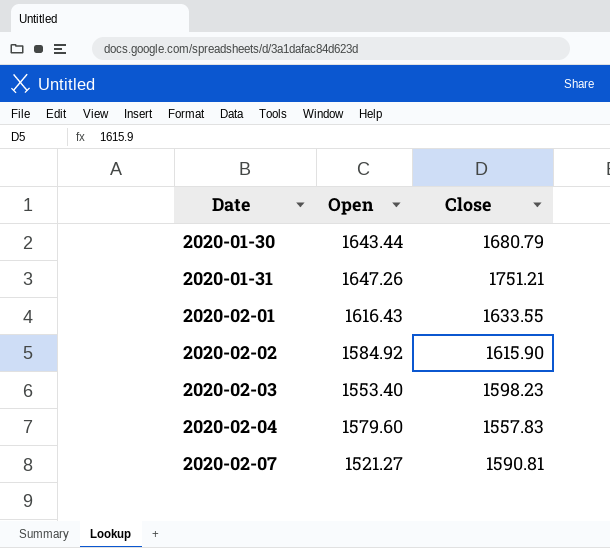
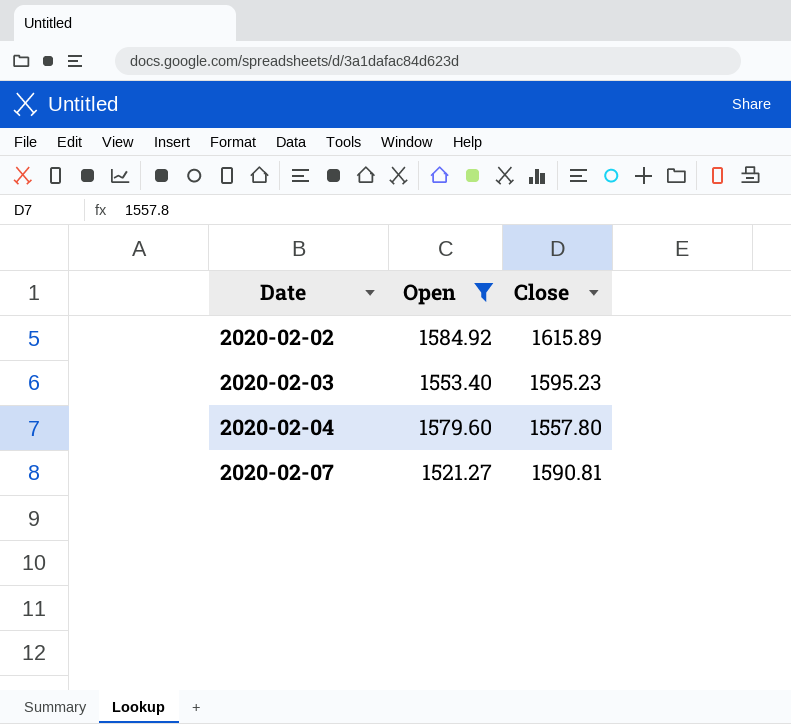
filter: none -> Open <= 1584.92
2020-02-02 | Close: 1615.90 -> 1615.89
2020-02-03 | Close: 1598.23 -> 1595.23
2020-02-04 | Close: 1557.83 -> 1557.80

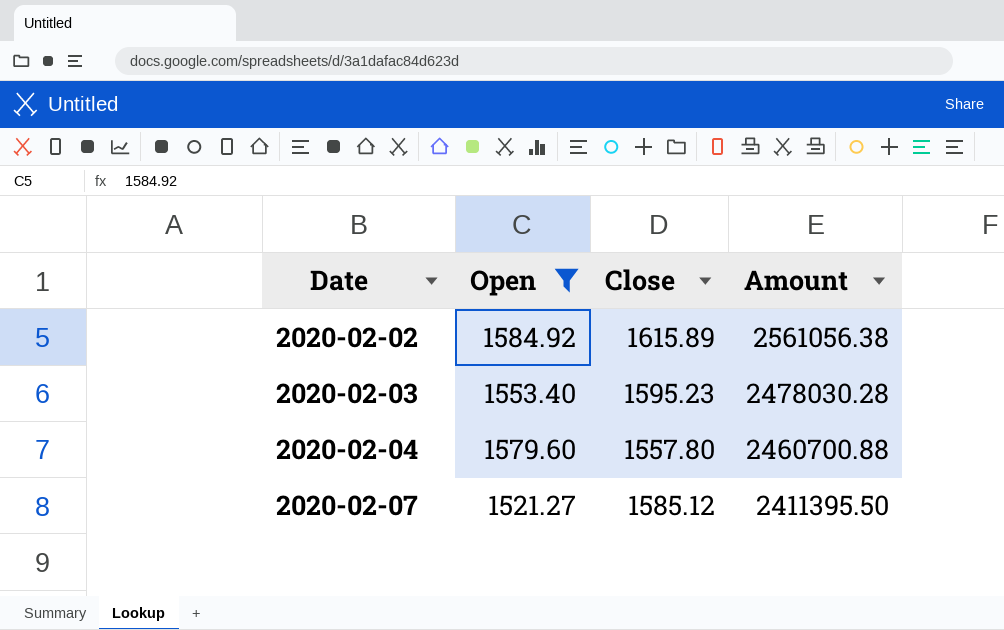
column Amount | formula: none -> [Open] * [Close]
2020-02-07 | Close: 1590.81 -> 1585.12

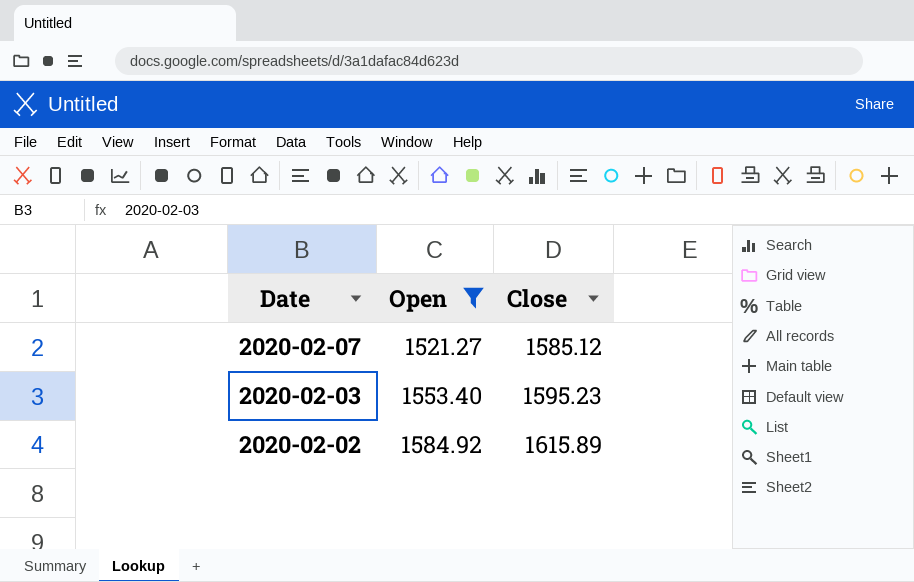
row order: Date ascending -> Date descending
column Amount | formula: [Open] * [Close] -> none
row 2020-02-04: 1579.60 | 1557.80 | 2460700.88 -> none

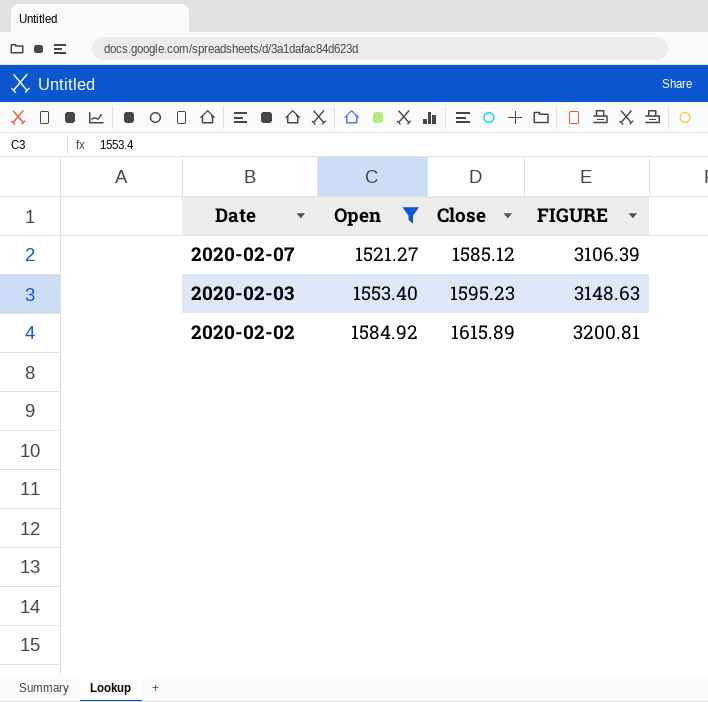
column FIGURE | formula: none -> [Open] + [Close]

